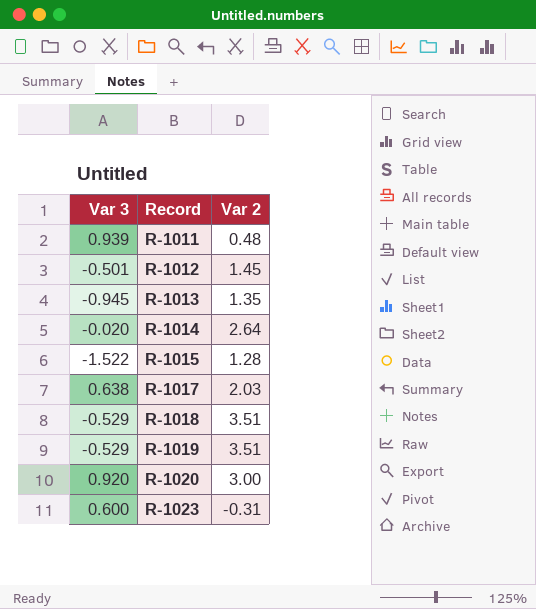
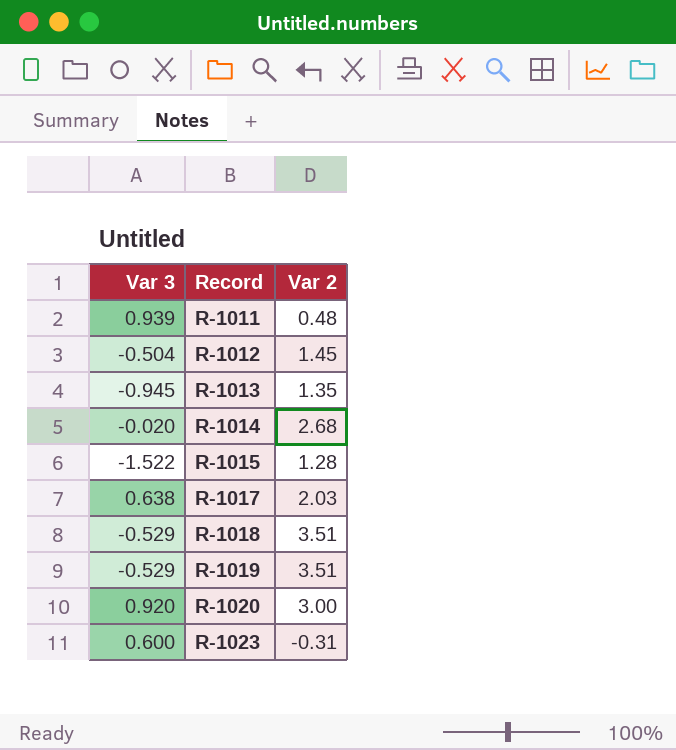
R-1012 | Var 3: -0.501 -> -0.504
R-1014 | Var 2: 2.64 -> 2.68

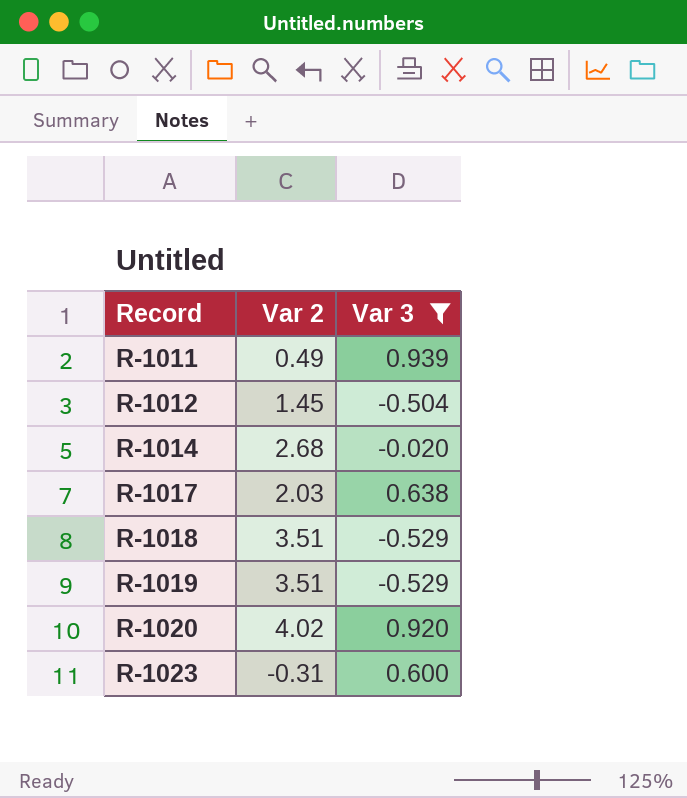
filter: none -> Var 3 >= -0.529
column Var 3 | position: 1 -> 3
R-1011 | Var 2: 0.48 -> 0.49
R-1020 | Var 2: 3.00 -> 4.02

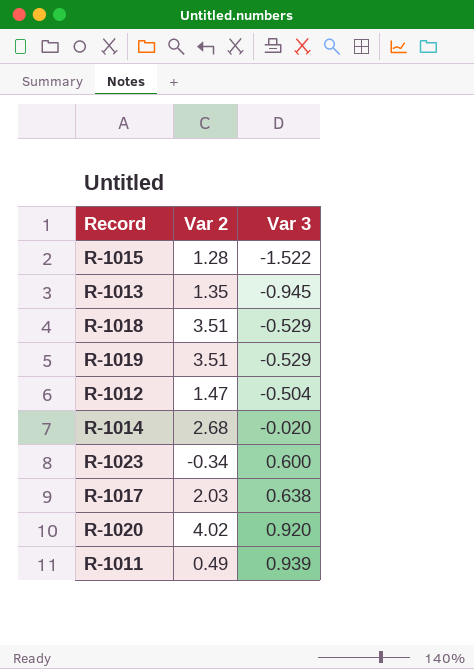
filter: Var 3 >= -0.529 -> none
row order: Record ascending -> Var 3 ascending
R-1012 | Var 2: 1.45 -> 1.47
R-1023 | Var 2: -0.31 -> -0.34

